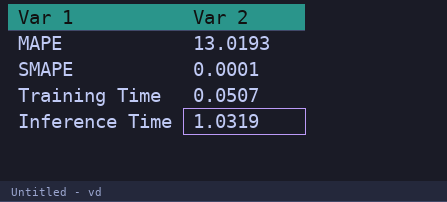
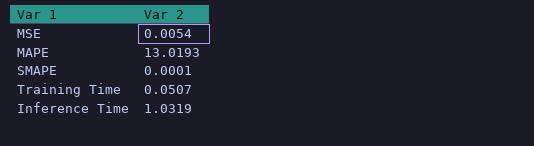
row MSE: none -> 0.0054

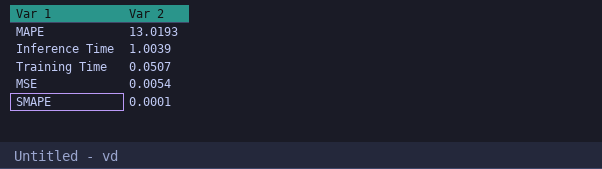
row order: none -> Var 2 descending
Inference Time | Var 2: 1.0319 -> 1.0039

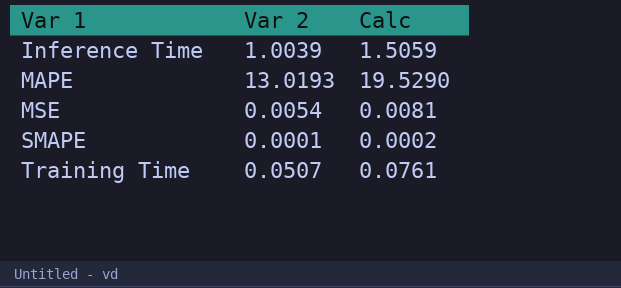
row order: Var 2 descending -> Var 1 ascending
column Calc | formula: none -> [Var 2] * 1.5

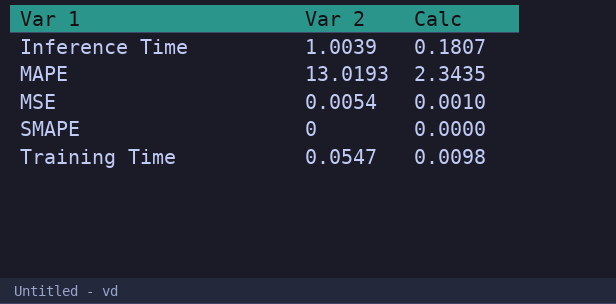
column Calc | formula: [Var 2] * 1.5 -> [Var 2] * 0.18
SMAPE | Var 2: 0.0001 -> 0
Training Time | Var 2: 0.0507 -> 0.0547

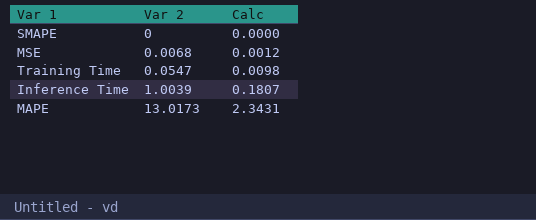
row order: Var 1 ascending -> Var 2 ascending
MSE | Var 2: 0.0054 -> 0.0068
MSE | Calc: 0.0010 -> 0.0012
MAPE | Var 2: 13.0193 -> 13.0173
MAPE | Calc: 2.3435 -> 2.3431

